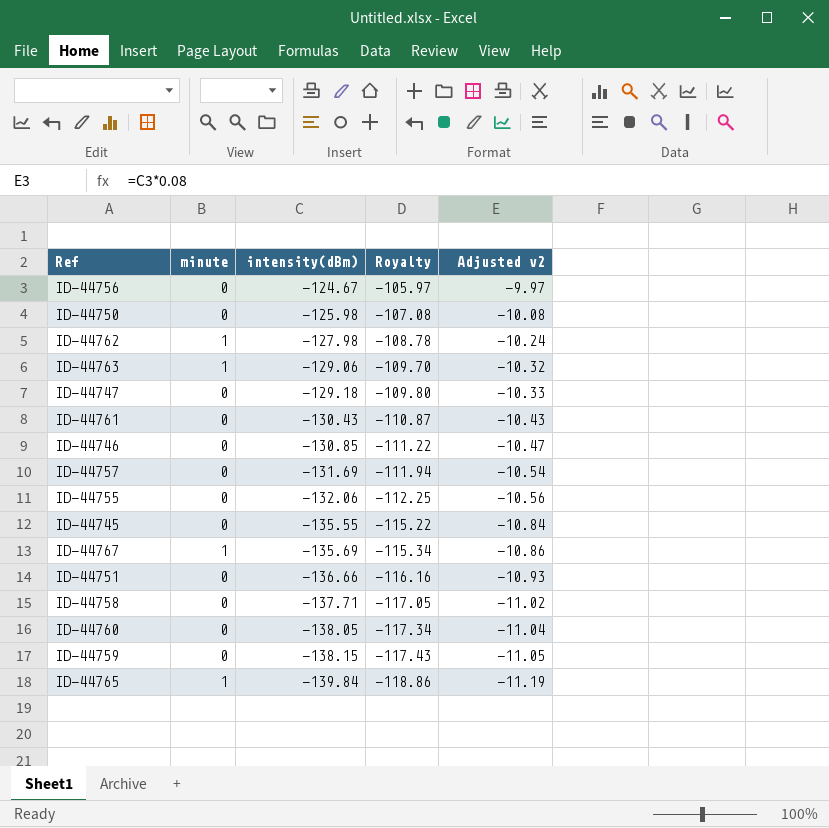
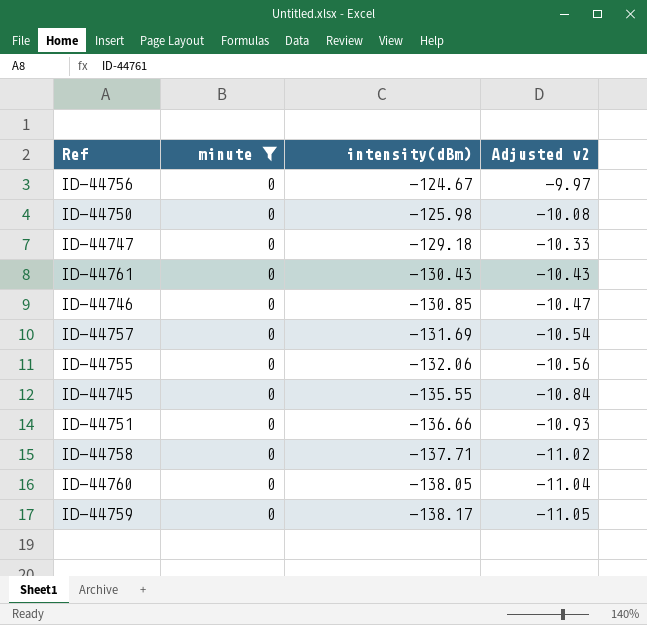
filter: none -> minute = 0
column Royalty | formula: [intensity(dBm)] * 0.85 -> none
ID-44759 | intensity(dBm): -138.15 -> -138.17

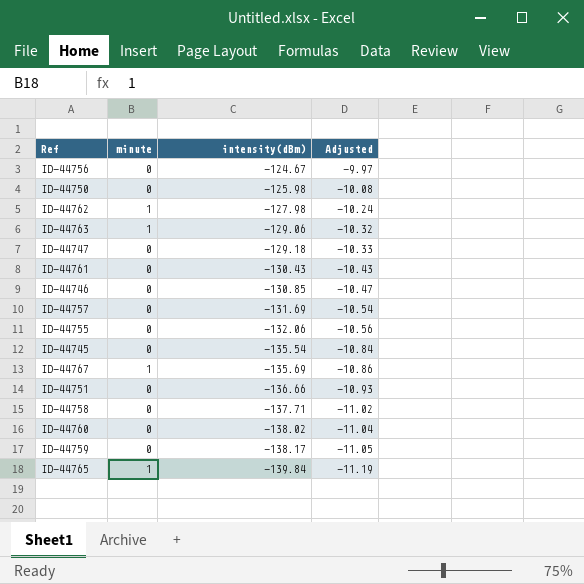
filter: minute = 0 -> none
column name: Adjusted v2 -> Adjusted
ID-44745 | intensity(dBm): -135.55 -> -135.54
ID-44760 | intensity(dBm): -138.05 -> -138.02

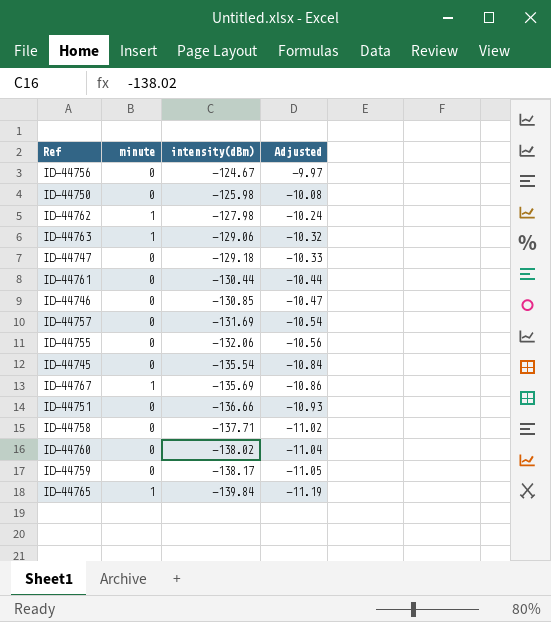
ID-44761 | intensity(dBm): -130.43 -> -130.44
ID-44761 | Adjusted: -10.43 -> -10.44

